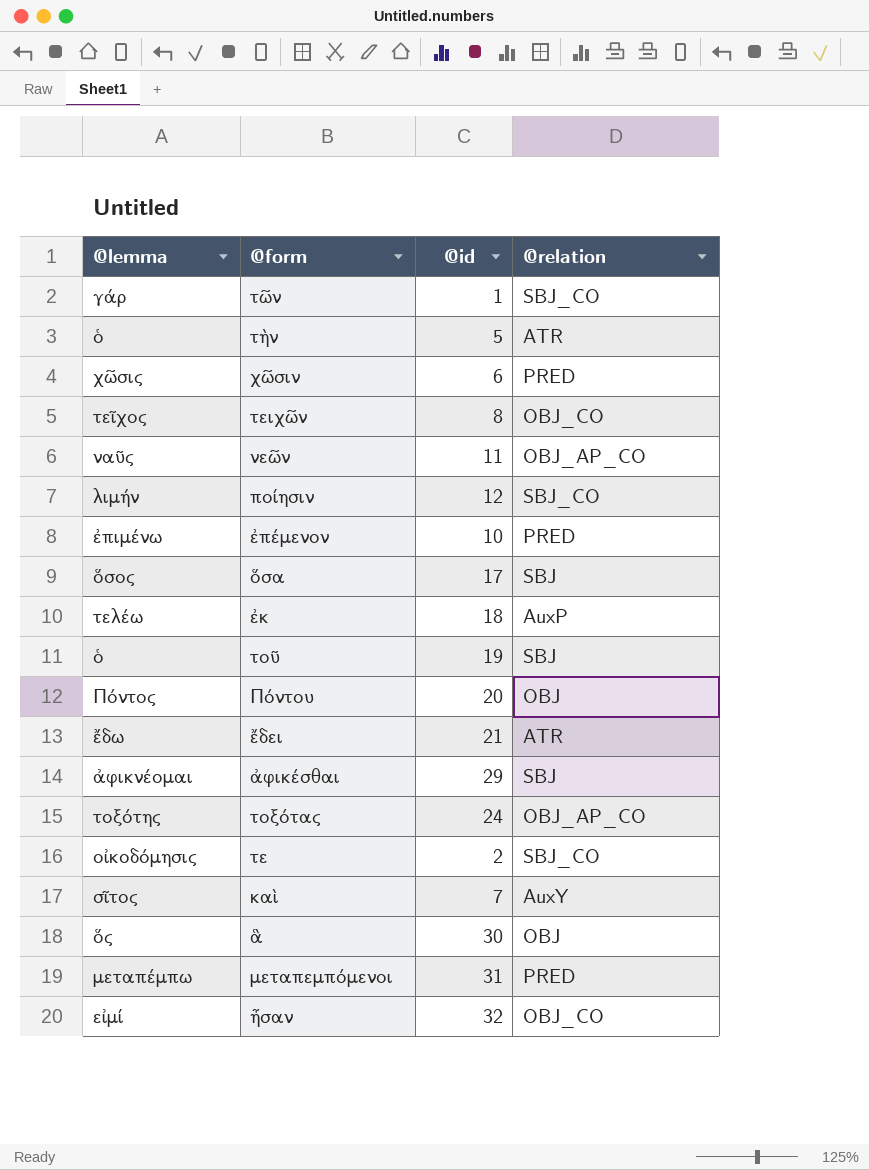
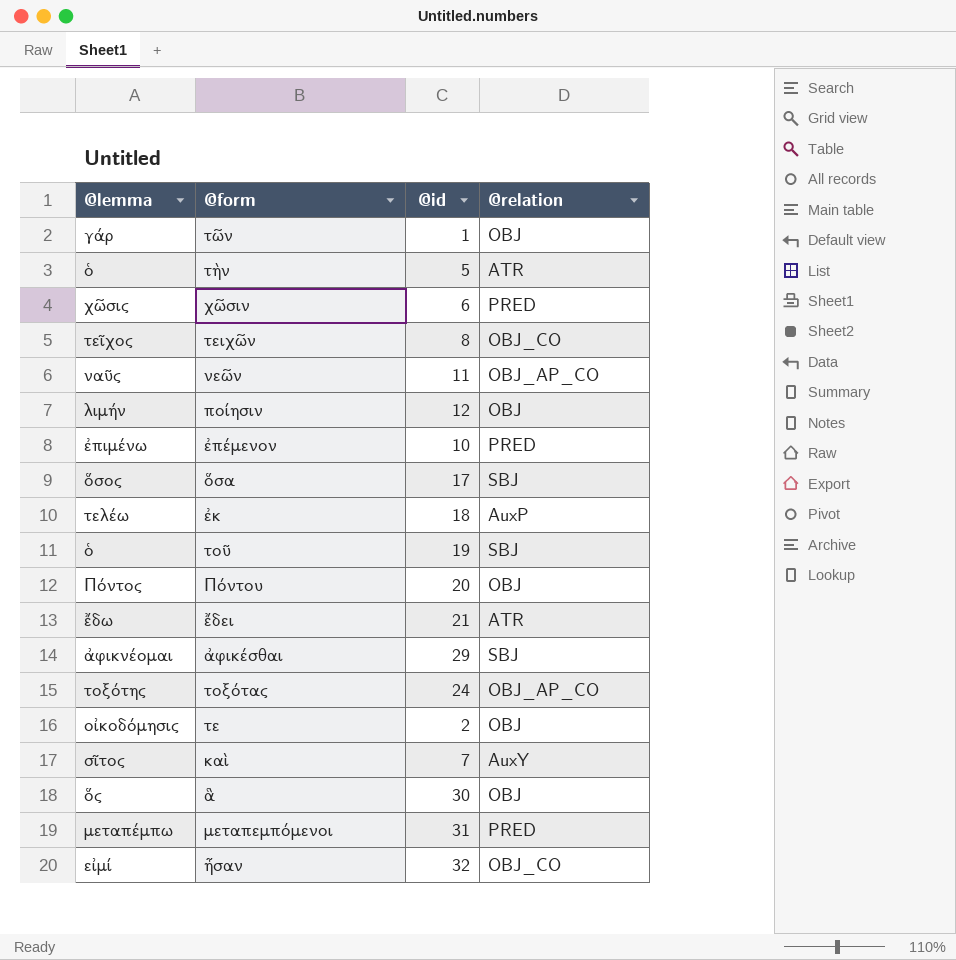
τῶν | @relation: SBJ_CO -> OBJ
ποίησιν | @relation: SBJ_CO -> OBJ
τε | @relation: SBJ_CO -> OBJ

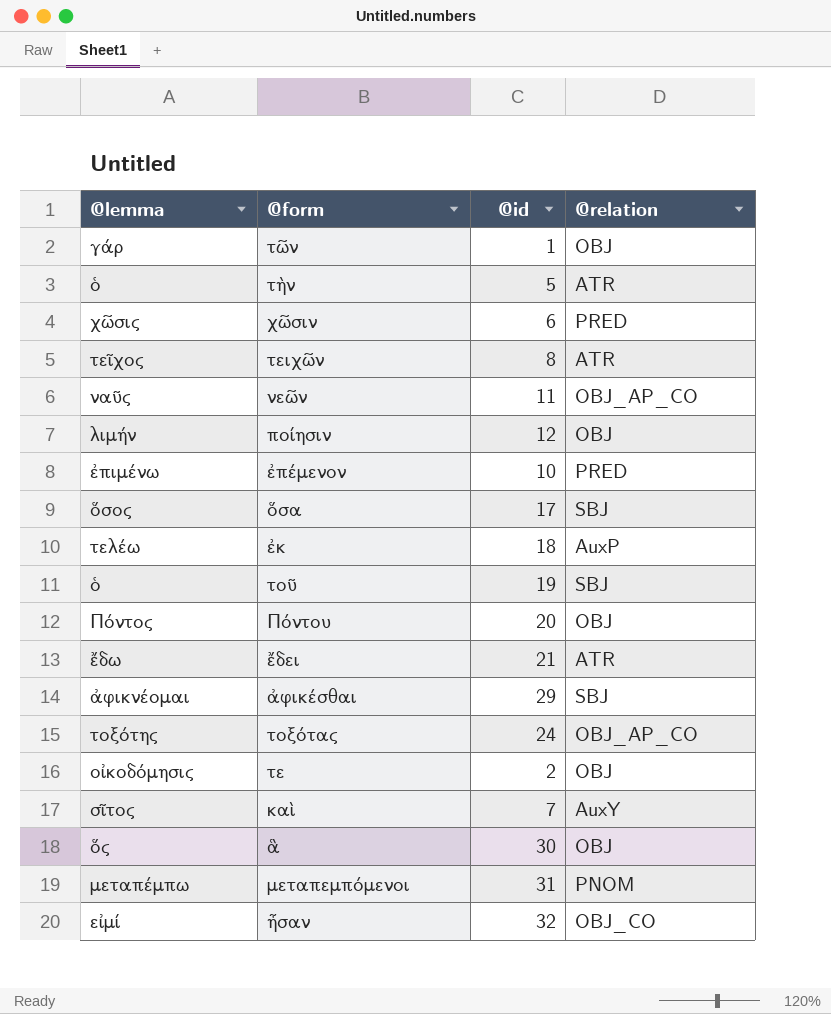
τειχῶν | @relation: OBJ_CO -> ATR
μεταπεμπόμενοι | @relation: PRED -> PNOM

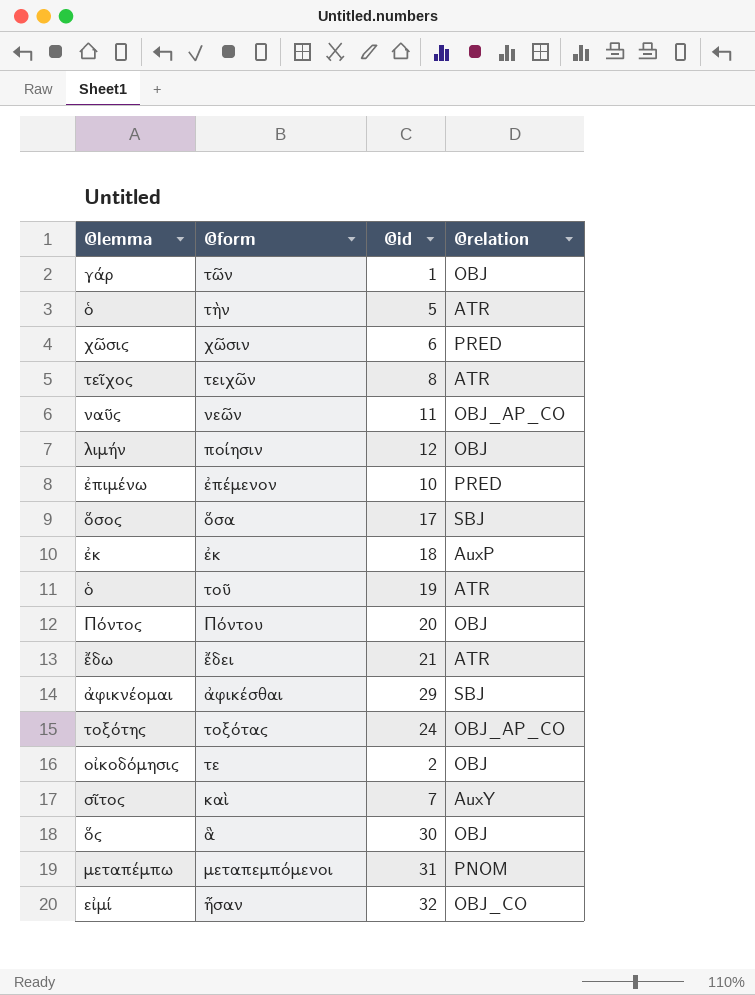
ἐκ | @lemma: τελέω -> ἐκ
τοῦ | @relation: SBJ -> ATR

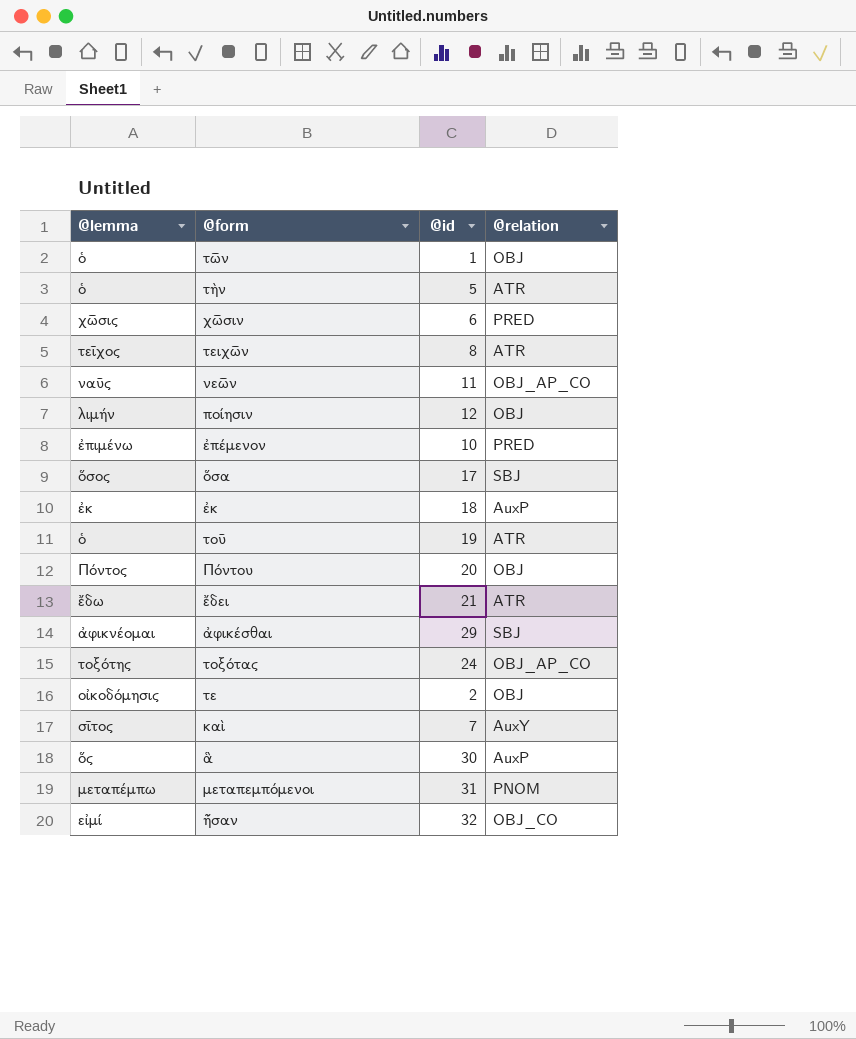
τῶν | @lemma: γάρ -> ὁ
ἃ | @relation: OBJ -> AuxP

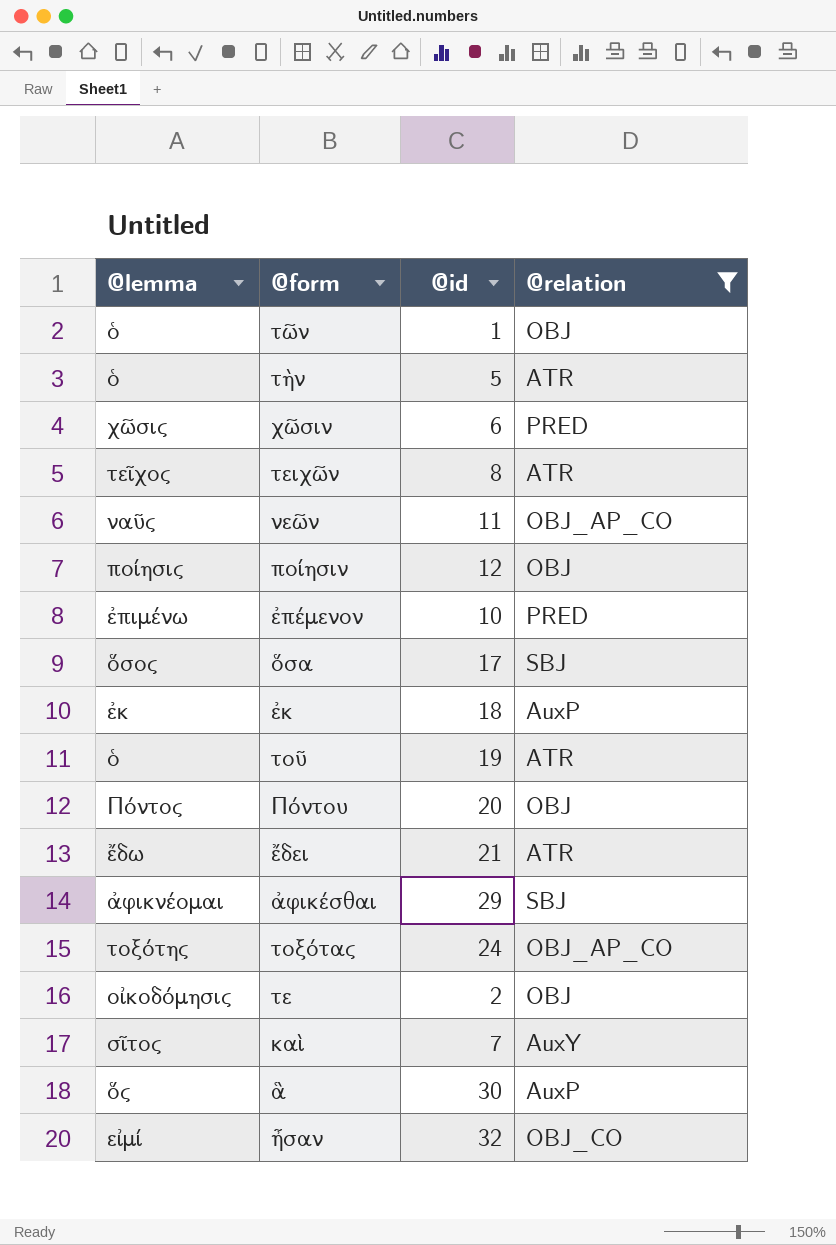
filter: none -> @relation != PNOM
ποίησιν | @lemma: λιμήν -> ποίησις

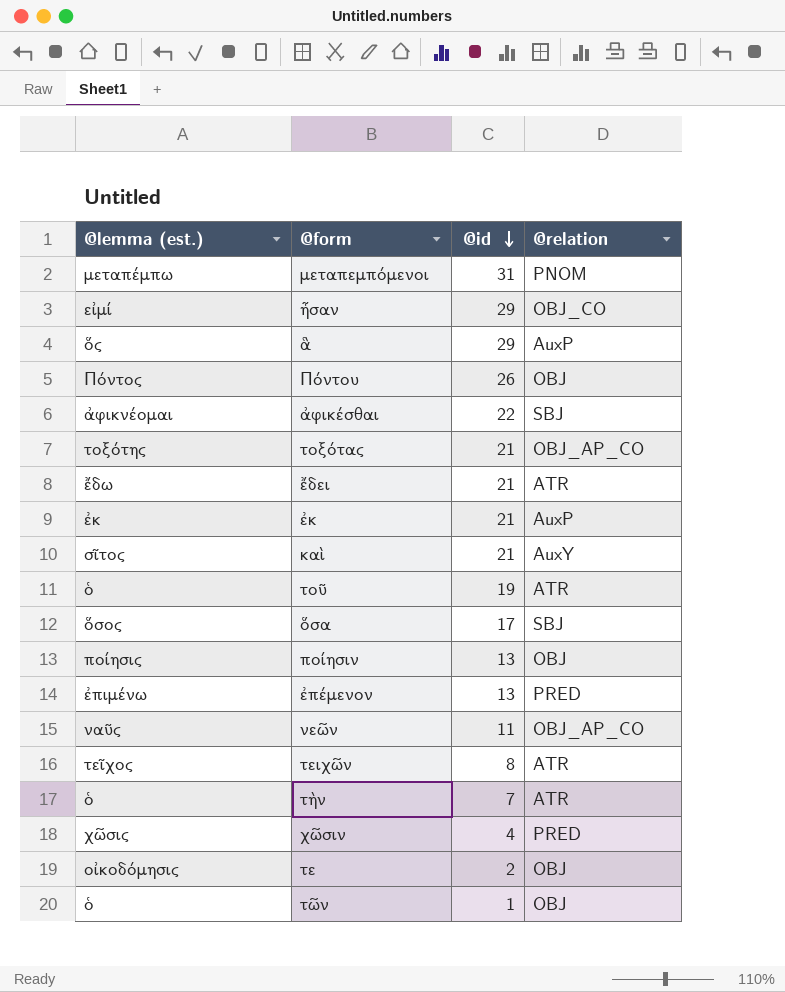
filter: @relation != PNOM -> none
row order: none -> @id descending
column name: @lemma -> @lemma (est.)
ἦσαν | @id: 32 -> 29
ἃ | @id: 30 -> 29
Πόντου | @id: 20 -> 26
ἀφικέσθαι | @id: 29 -> 22
τοξότας | @id: 24 -> 21
ἐκ | @id: 18 -> 21
καὶ | @id: 7 -> 21
ποίησιν | @id: 12 -> 13
ἐπέμενον | @id: 10 -> 13
τὴν | @id: 5 -> 7
χῶσιν | @id: 6 -> 4

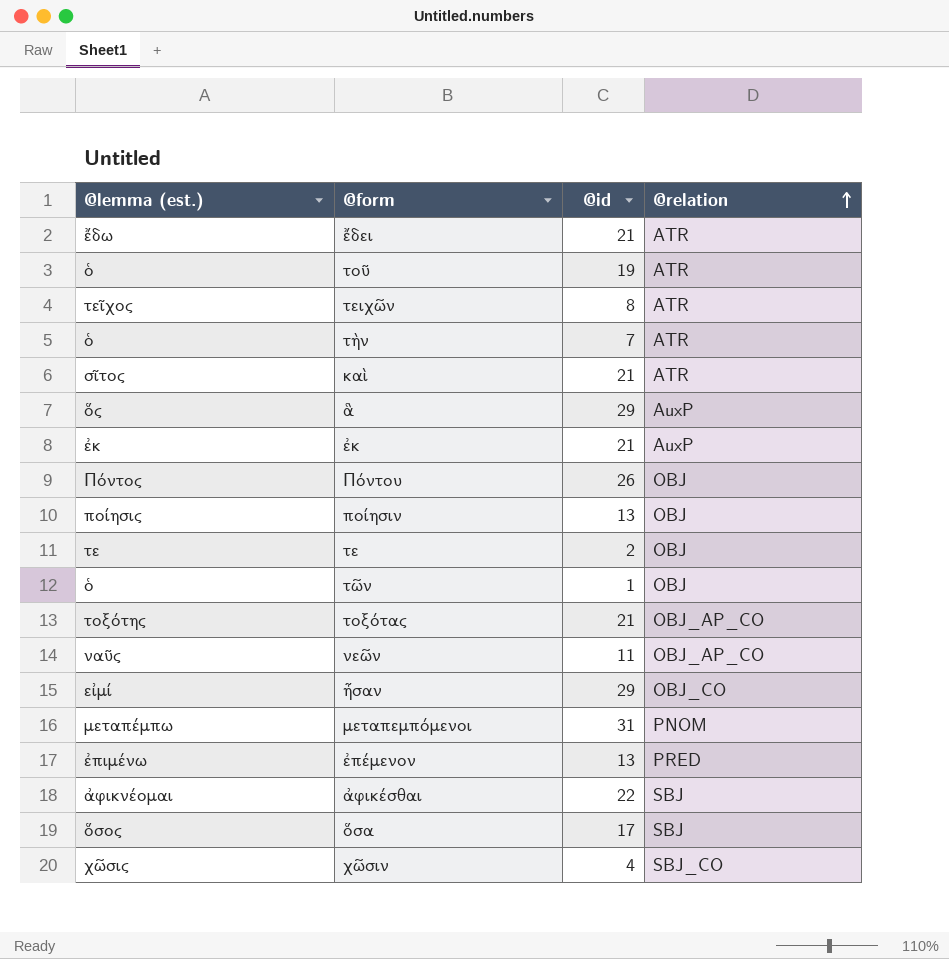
row order: @id descending -> @relation ascending
καὶ | @relation: AuxY -> ATR
τε | @lemma (est.): οἰκοδόμησις -> τε
χῶσιν | @relation: PRED -> SBJ_CO

